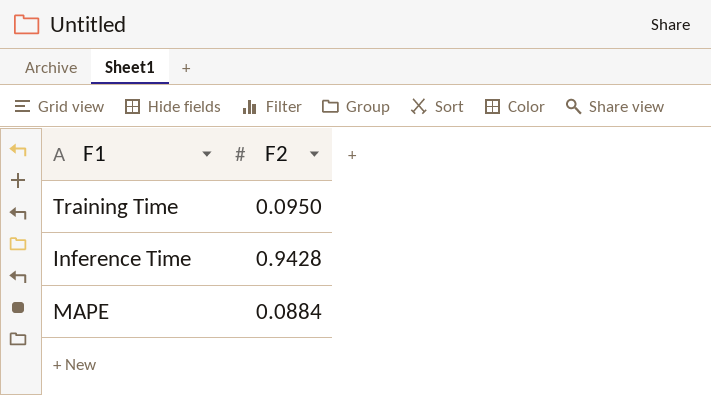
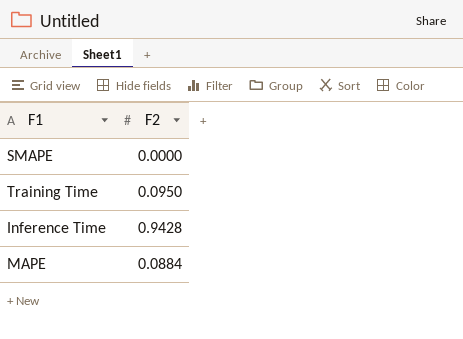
row SMAPE: none -> 0.0000

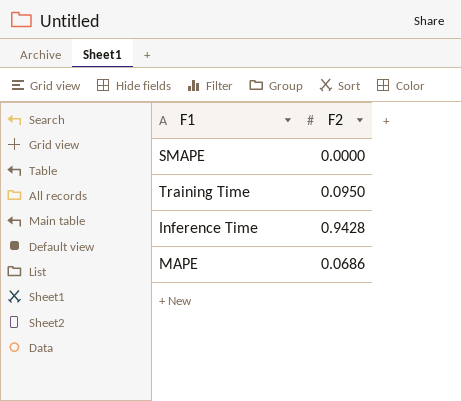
MAPE | F2: 0.0884 -> 0.0686

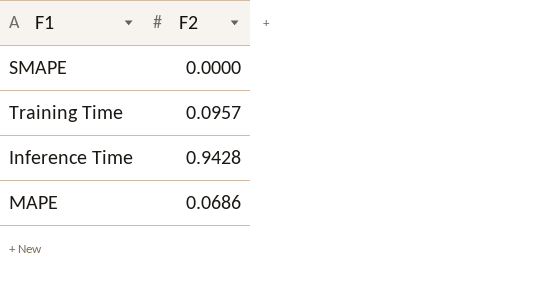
Training Time | F2: 0.0950 -> 0.0957

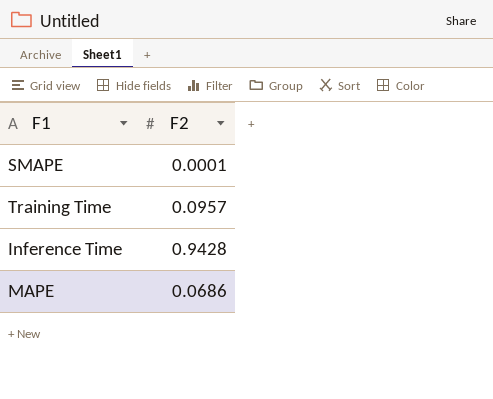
SMAPE | F2: 0.0000 -> 0.0001

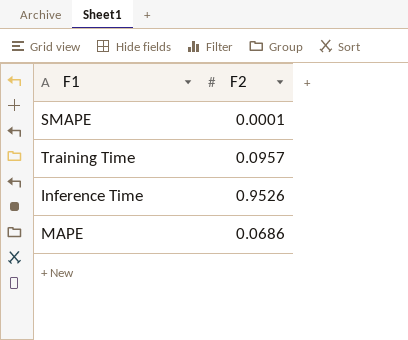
Inference Time | F2: 0.9428 -> 0.9526

